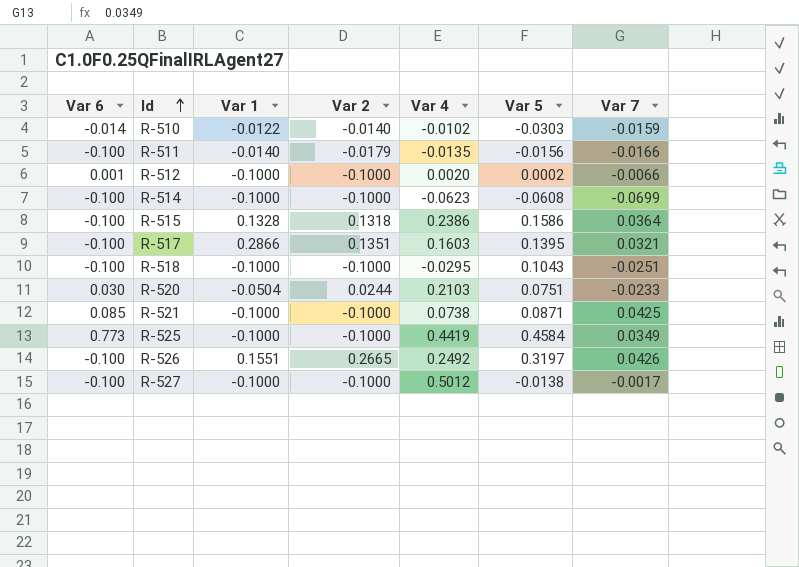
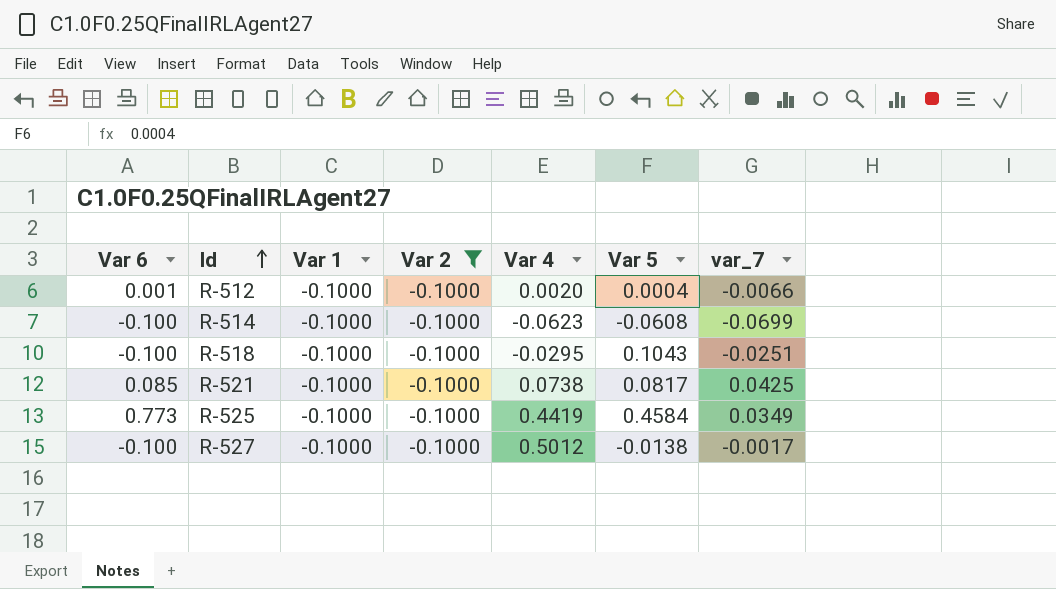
filter: none -> Var 2 = -0.1000
column name: Var 7 -> var_7
R-512 | Var 5: 0.0002 -> 0.0004
R-521 | Var 5: 0.0871 -> 0.0817

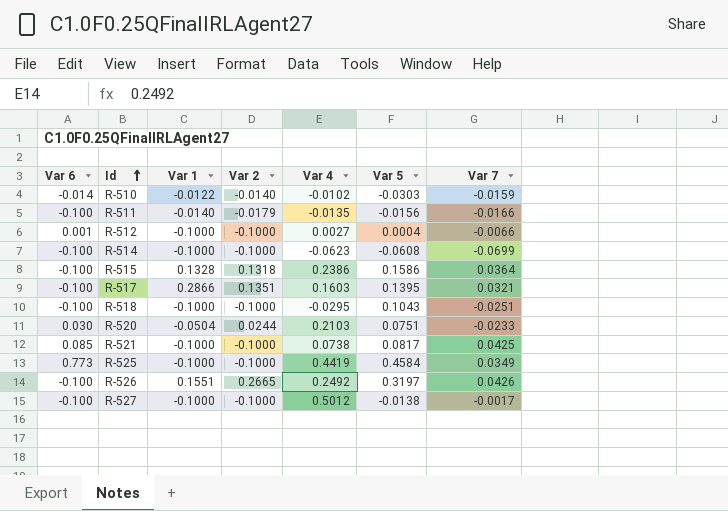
filter: Var 2 = -0.1000 -> none
column name: var_7 -> Var 7
R-512 | Var 4: 0.0020 -> 0.0027

